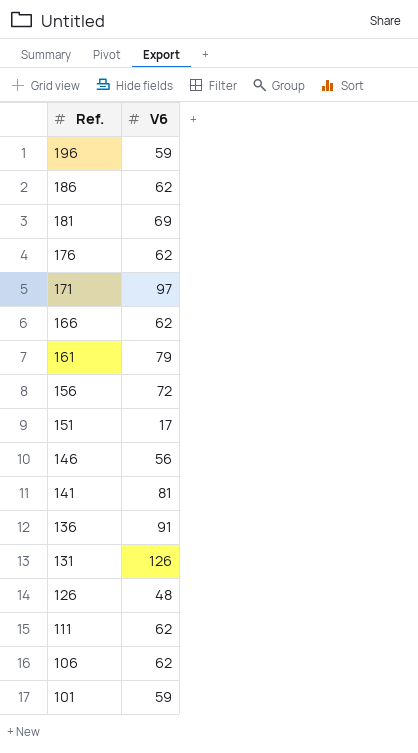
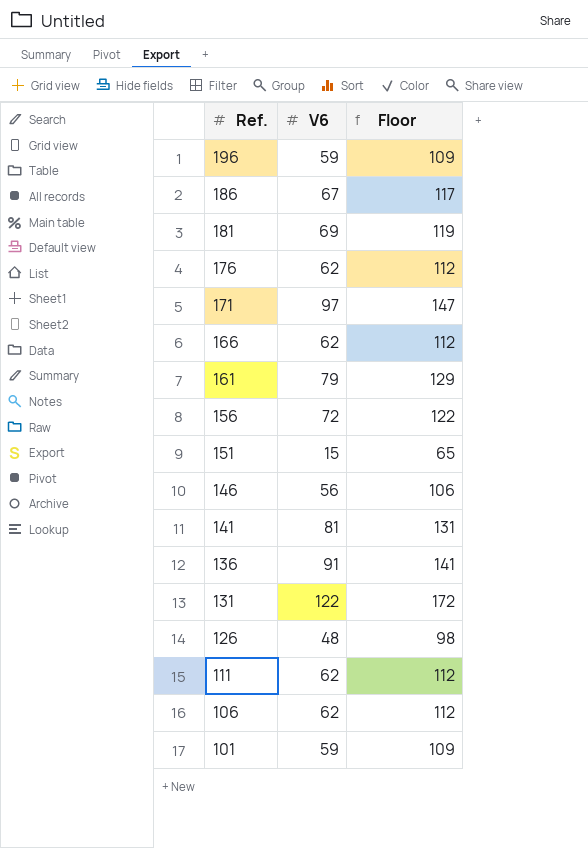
column Floor | formula: none -> [V6] + 50
186 | V6: 62 -> 67
151 | V6: 17 -> 15
131 | V6: 126 -> 122

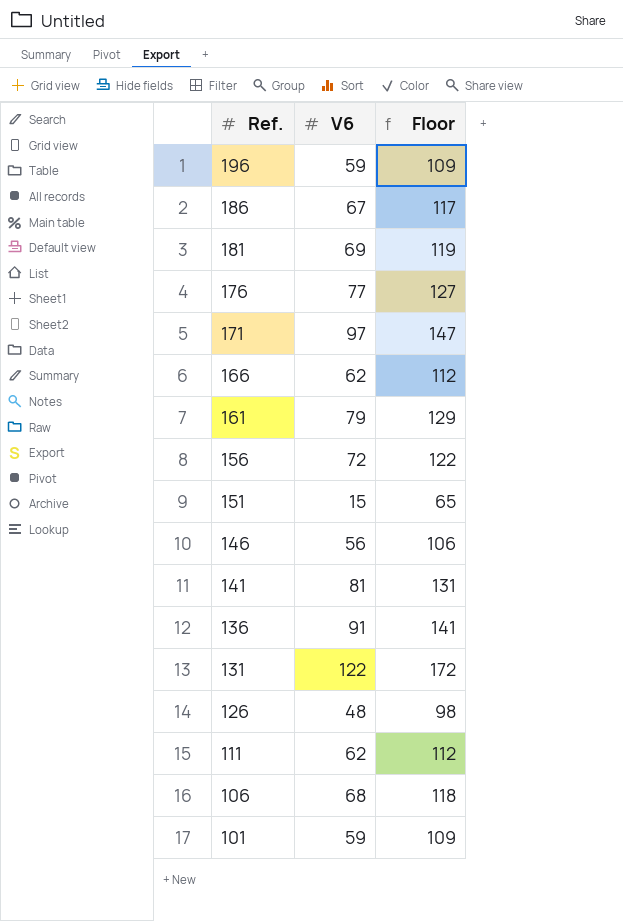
176 | V6: 62 -> 77
176 | Floor: 112 -> 127
106 | V6: 62 -> 68
106 | Floor: 112 -> 118

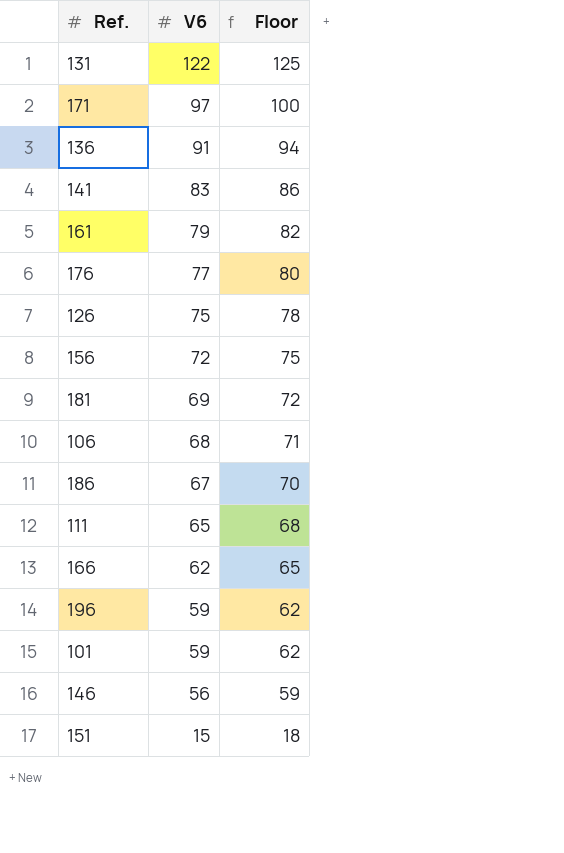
row order: Ref. descending -> V6 descending
column Floor | formula: [V6] + 50 -> [V6] + 3
141 | V6: 81 -> 83
126 | V6: 48 -> 75
111 | V6: 62 -> 65

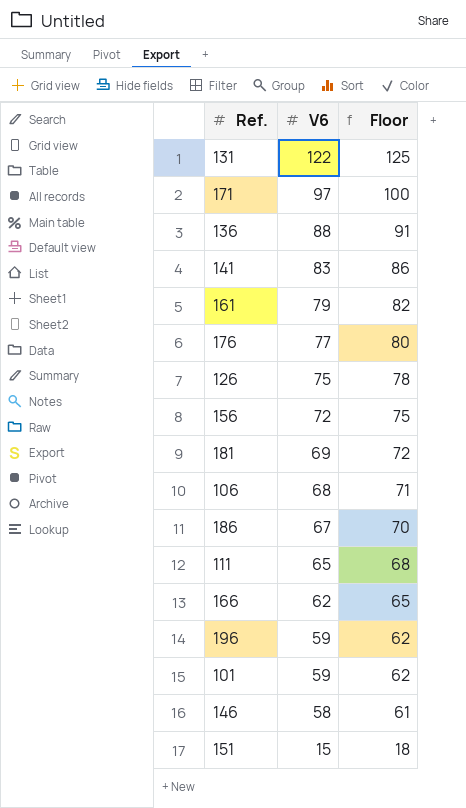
136 | V6: 91 -> 88
136 | Floor: 94 -> 91
146 | V6: 56 -> 58
146 | Floor: 59 -> 61

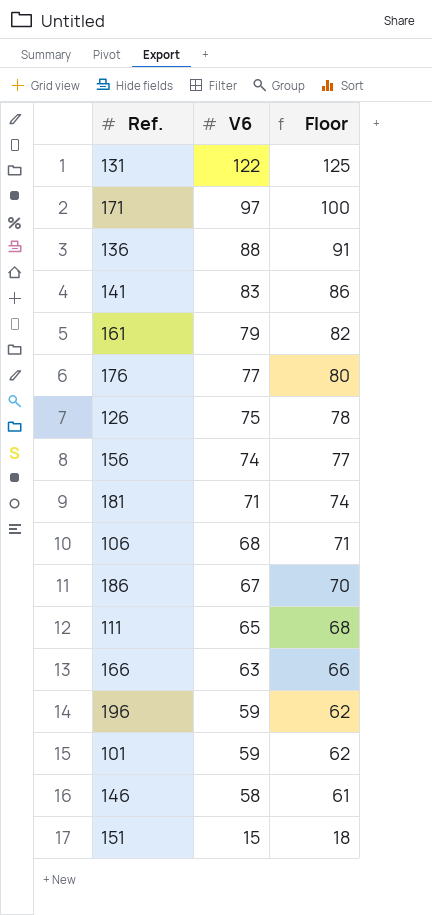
156 | V6: 72 -> 74
156 | Floor: 75 -> 77
181 | V6: 69 -> 71
181 | Floor: 72 -> 74
166 | V6: 62 -> 63
166 | Floor: 65 -> 66

